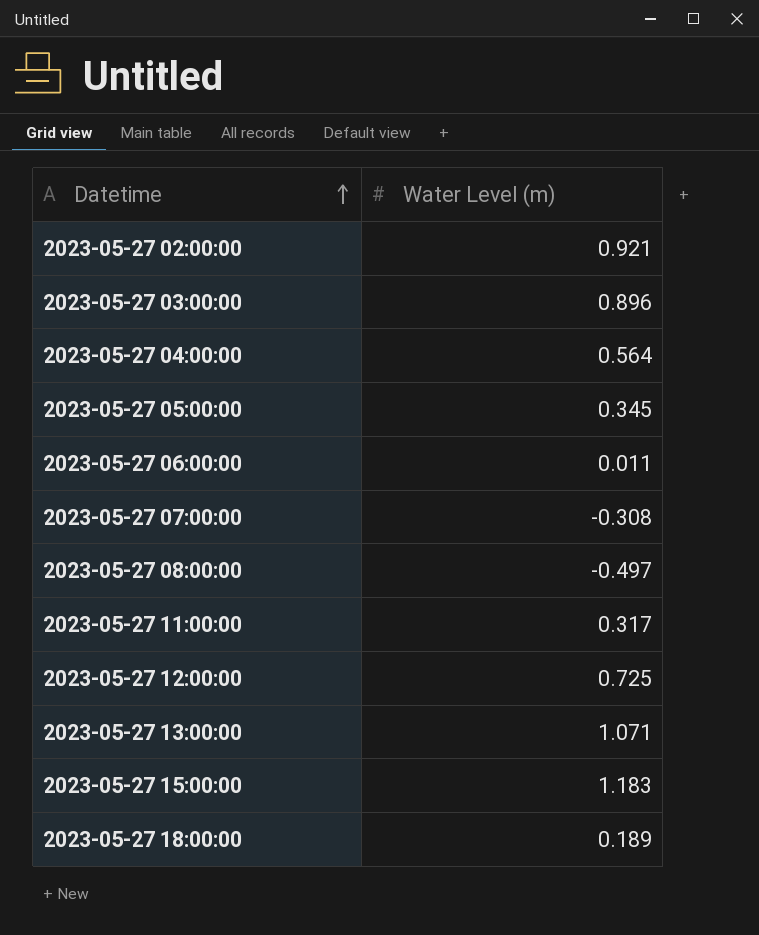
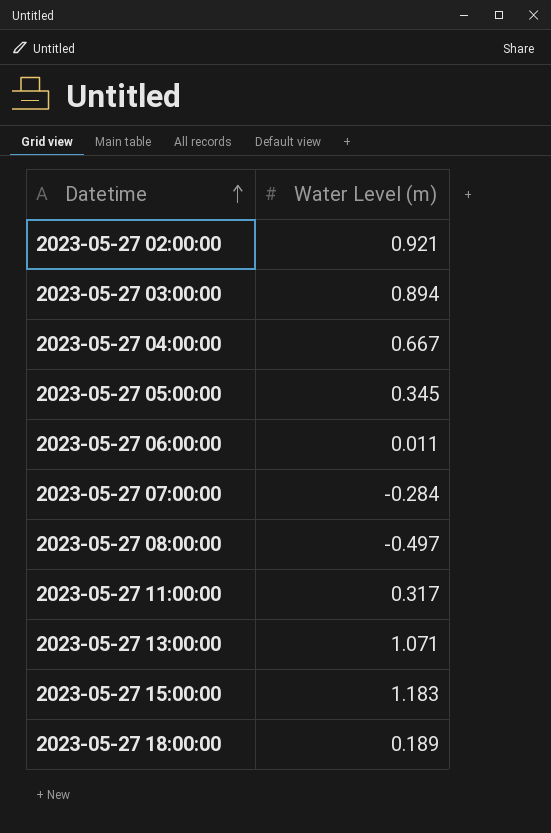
row 2023-05-27 12:00:00: 0.725 -> none
2023-05-27 03:00:00 | Water Level (m): 0.896 -> 0.894
2023-05-27 04:00:00 | Water Level (m): 0.564 -> 0.667
2023-05-27 07:00:00 | Water Level (m): -0.308 -> -0.284

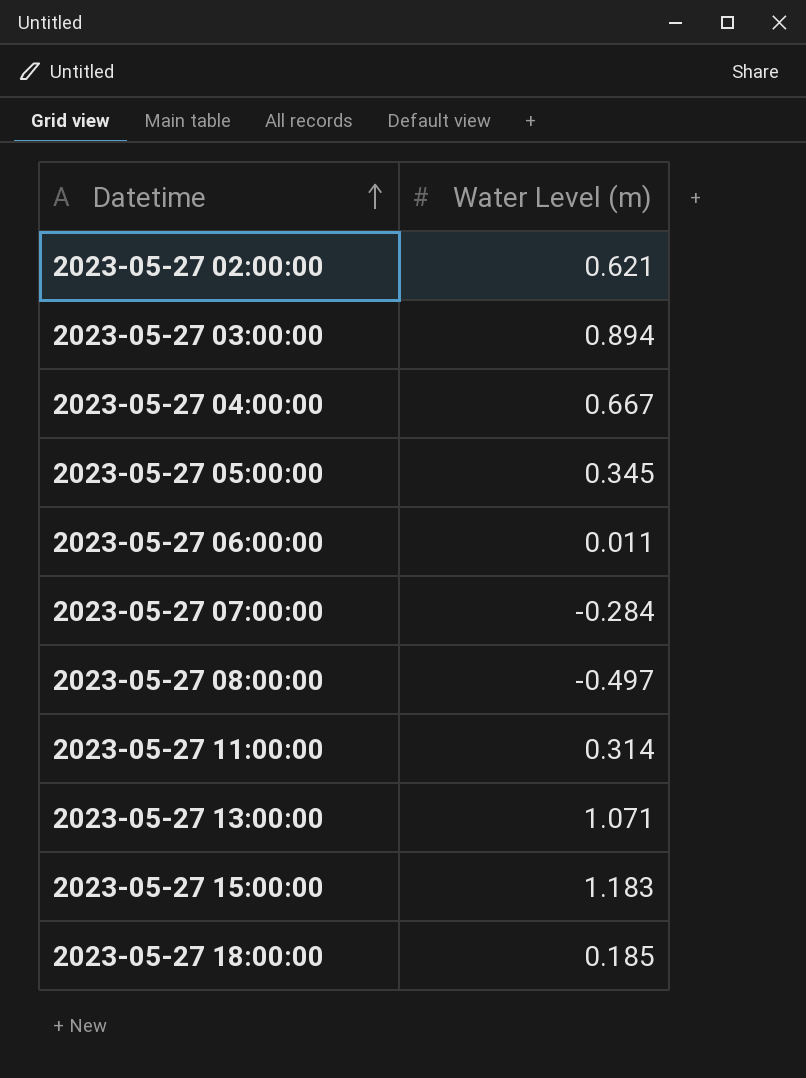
2023-05-27 02:00:00 | Water Level (m): 0.921 -> 0.621
2023-05-27 11:00:00 | Water Level (m): 0.317 -> 0.314
2023-05-27 18:00:00 | Water Level (m): 0.189 -> 0.185

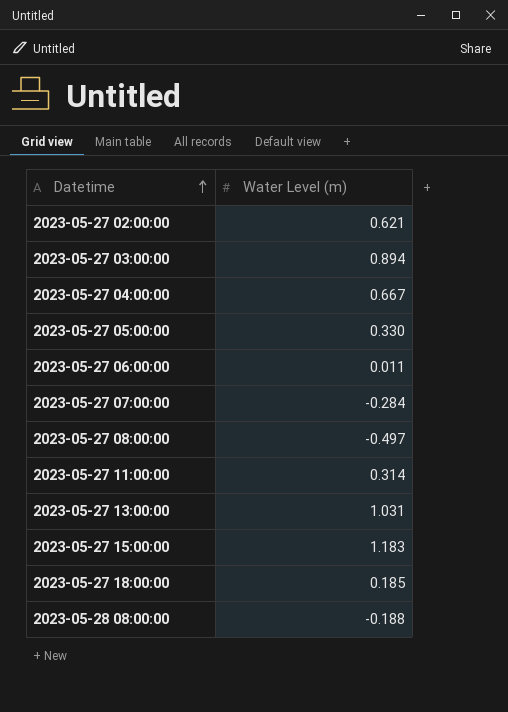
2023-05-27 05:00:00 | Water Level (m): 0.345 -> 0.330
2023-05-27 13:00:00 | Water Level (m): 1.071 -> 1.031
row 2023-05-28 08:00:00: none -> -0.188

